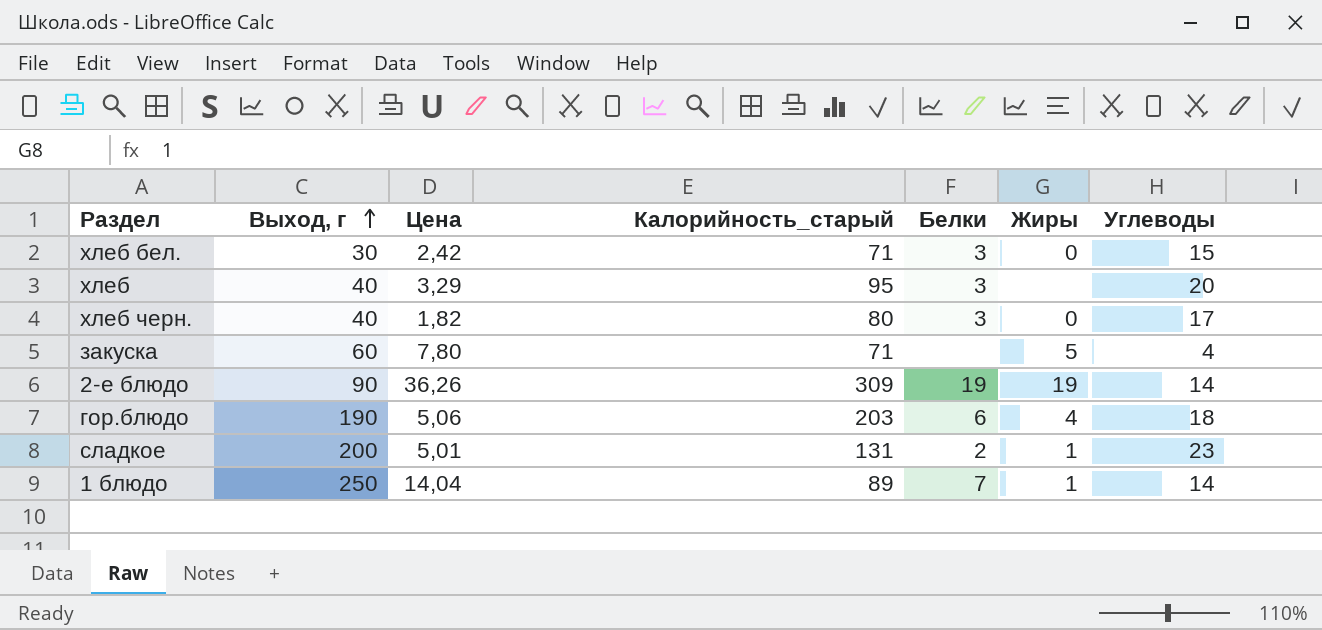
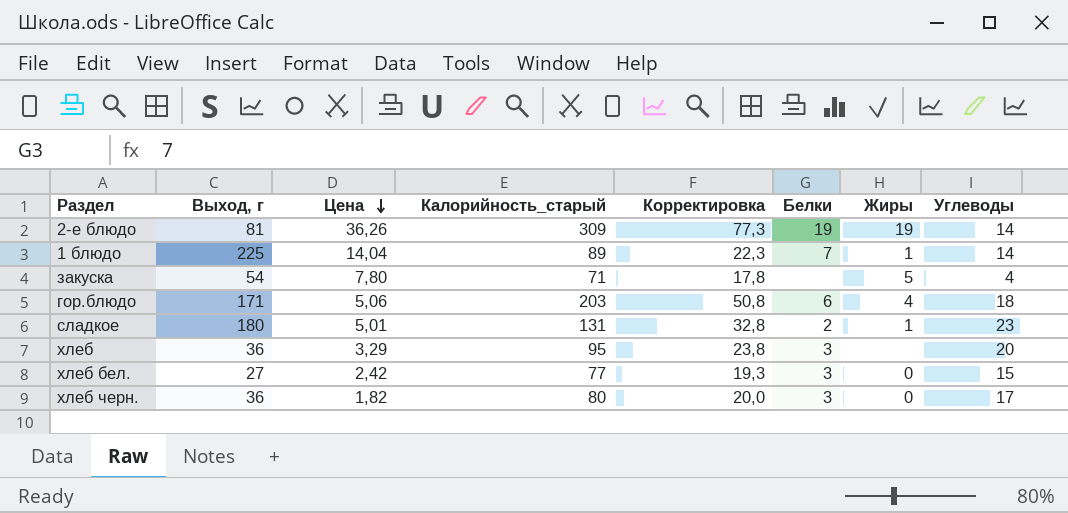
row order: Выход, г ascending -> Цена descending
column Корректировка | formula: none -> [Калорийность_старый] * 0,25
2-е блюдо | Выход, г: 90 -> 81
1 блюдо | Выход, г: 250 -> 225
закуска | Выход, г: 60 -> 54
гор.блюдо | Выход, г: 190 -> 171
сладкое | Выход, г: 200 -> 180
хлеб | Выход, г: 40 -> 36
хлеб бел. | Выход, г: 30 -> 27
хлеб бел. | Калорийность_старый: 71 -> 77
хлеб черн. | Выход, г: 40 -> 36

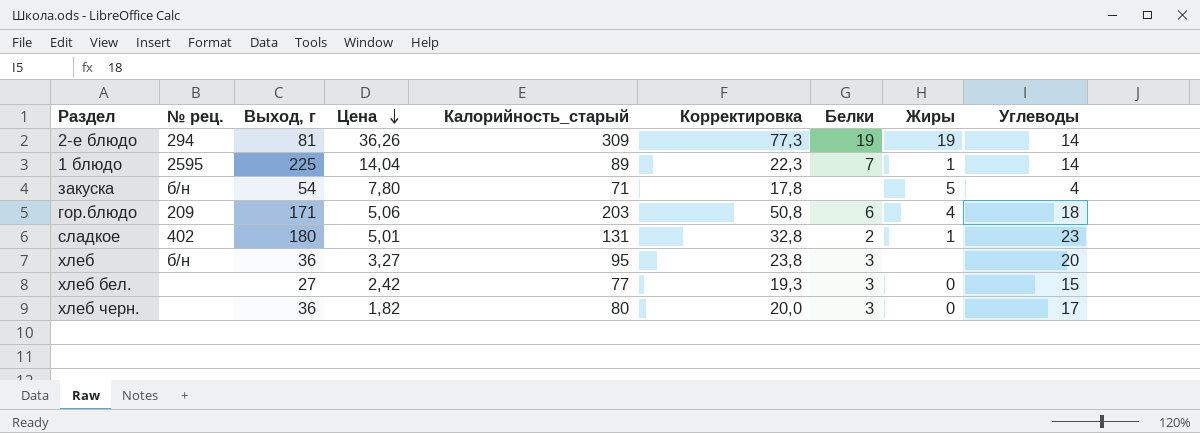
column № рец. | position: none -> 2
хлеб | Цена: 3,29 -> 3,27

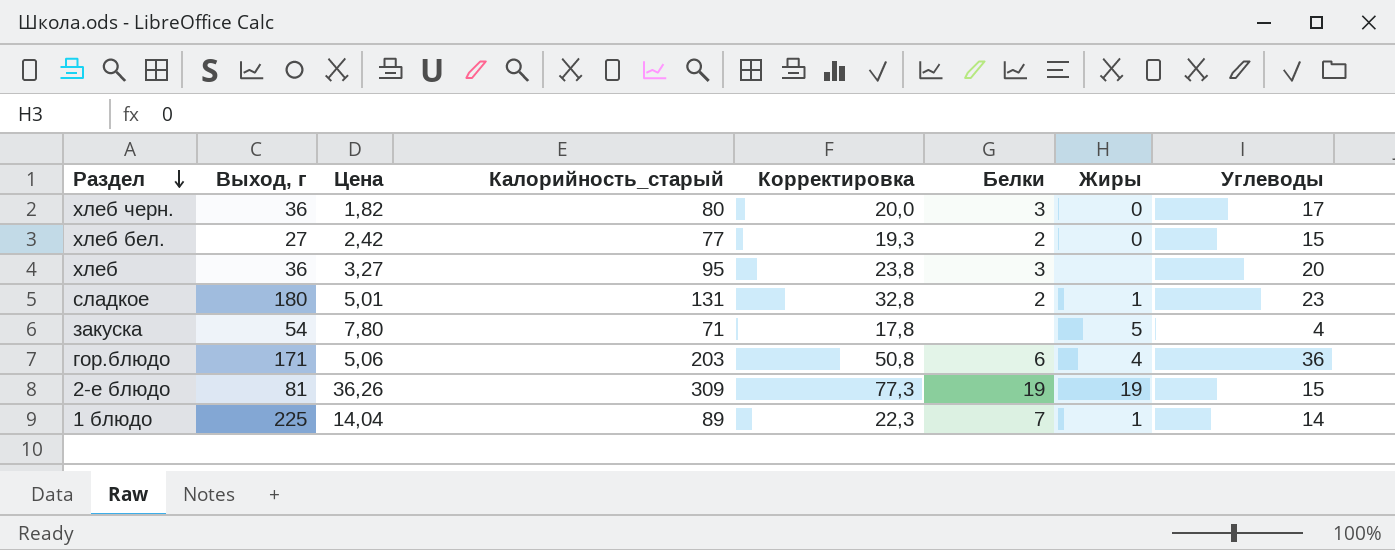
row order: Цена descending -> Раздел descending
column № рец. | position: 2 -> none
хлеб бел. | Белки: 3 -> 2
гор.блюдо | Углеводы: 18 -> 36
2-е блюдо | Углеводы: 14 -> 15

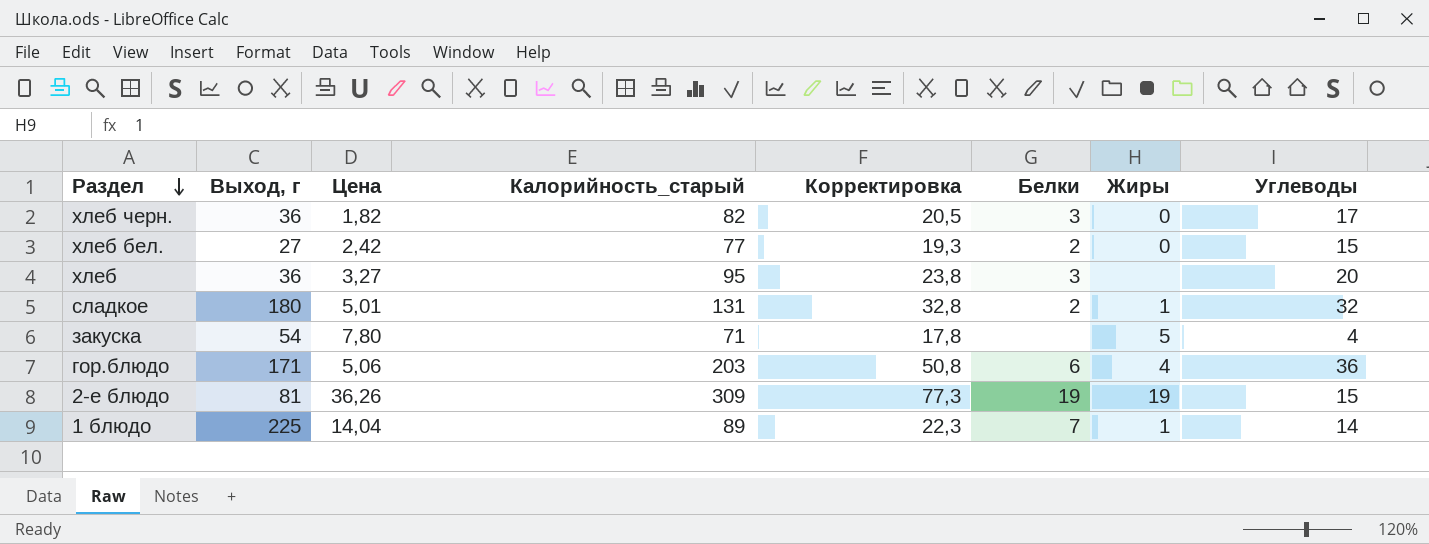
хлеб черн. | Калорийность_старый: 80 -> 82
хлеб черн. | Корректировка: 20,0 -> 20,5
сладкое | Углеводы: 23 -> 32

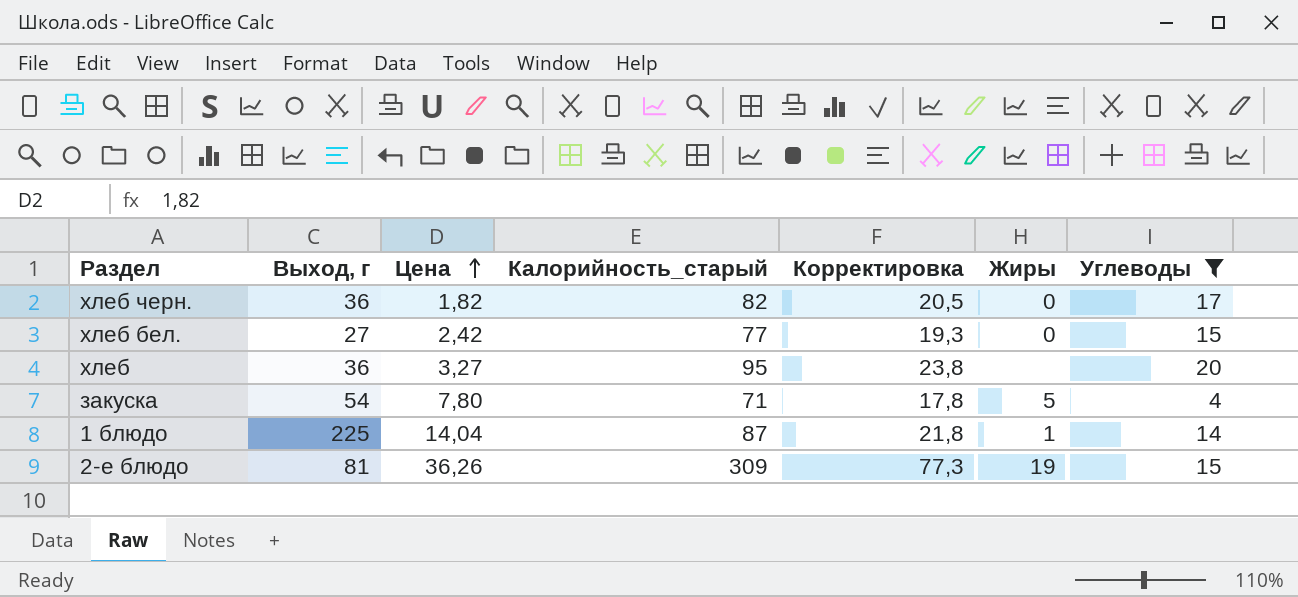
filter: none -> Углеводы <= 20
row order: Раздел descending -> Цена ascending
column Белки | position: 6 -> none
1 блюдо | Калорийность_старый: 89 -> 87
1 блюдо | Корректировка: 22,3 -> 21,8

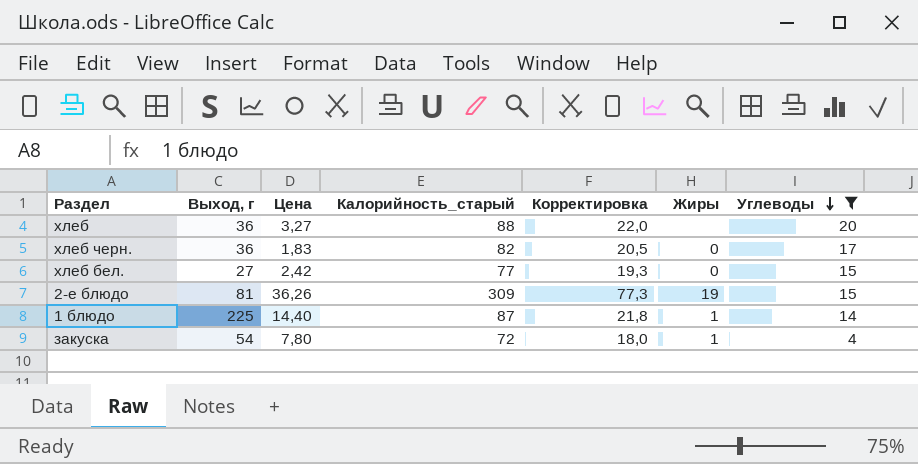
row order: Цена ascending -> Углеводы descending
хлеб | Калорийность_старый: 95 -> 88
хлеб | Корректировка: 23,8 -> 22,0
хлеб черн. | Цена: 1,82 -> 1,83
1 блюдо | Цена: 14,04 -> 14,40
закуска | Калорийность_старый: 71 -> 72
закуска | Корректировка: 17,8 -> 18,0
закуска | Жиры: 5 -> 1

